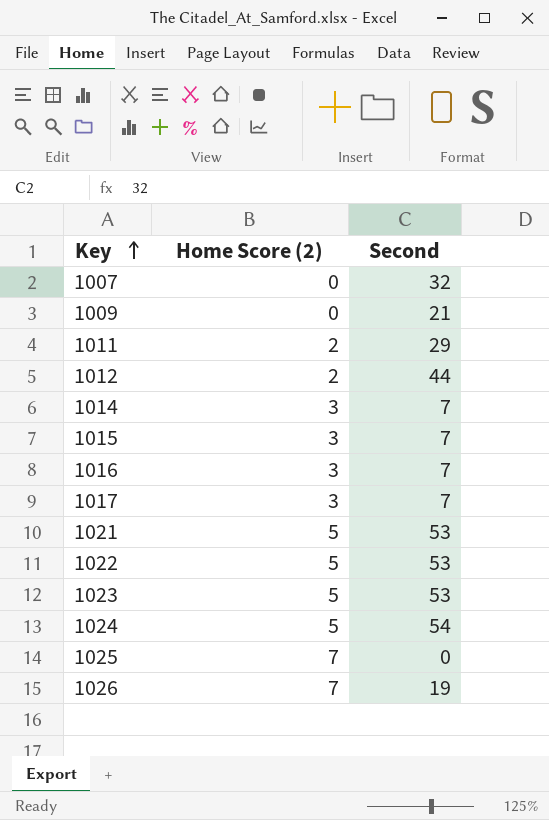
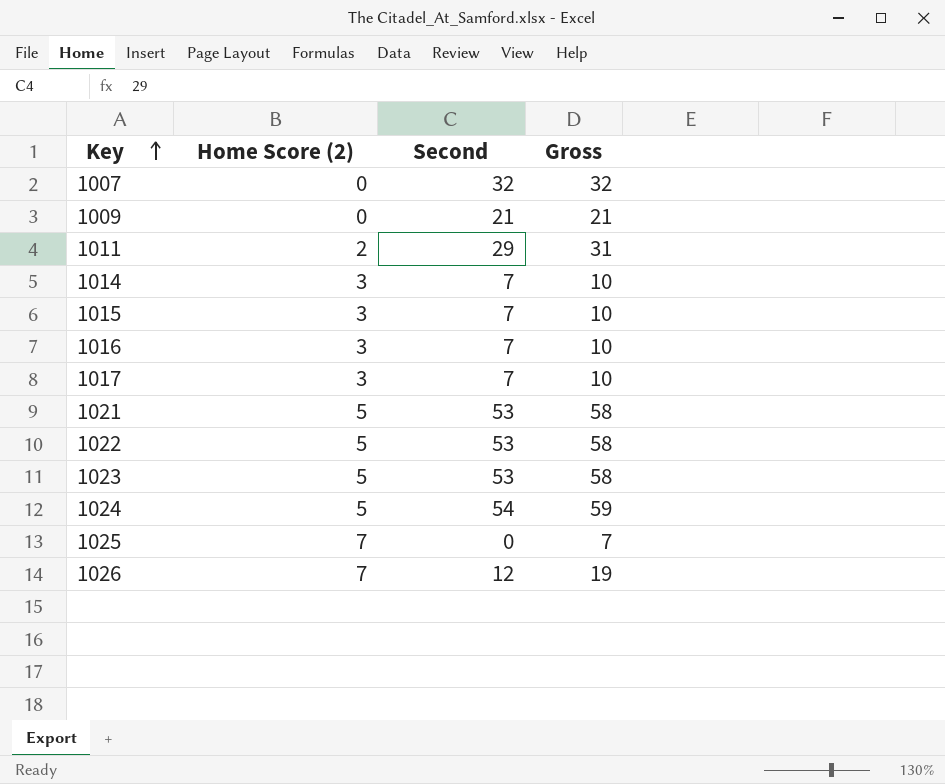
column Gross | formula: none -> [Home Score (2)] + [Second]
row 1012: 2 | 44 -> none
1026 | Second: 19 -> 12

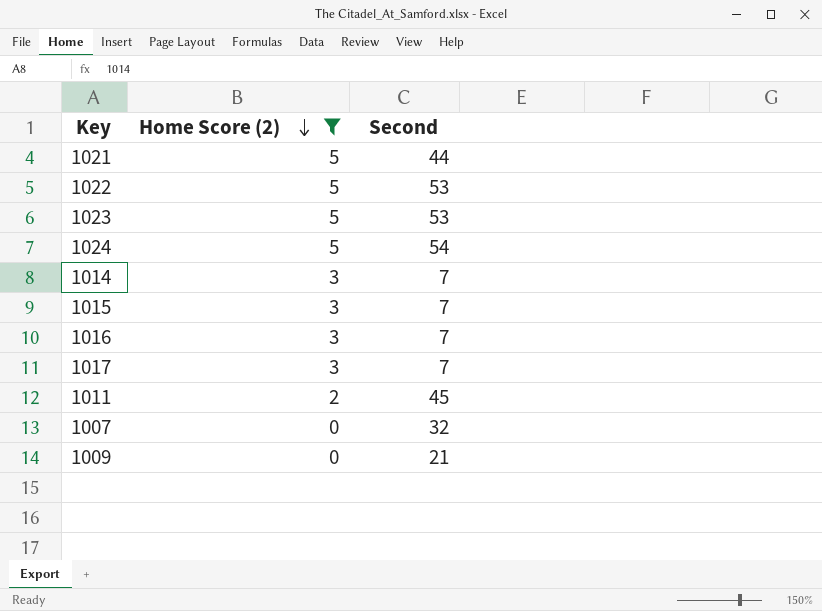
filter: none -> Home Score (2) != 7
row order: Key ascending -> Home Score (2) descending
column Gross | formula: [Home Score (2)] + [Second] -> none
1021 | Second: 53 -> 44
1011 | Second: 29 -> 45

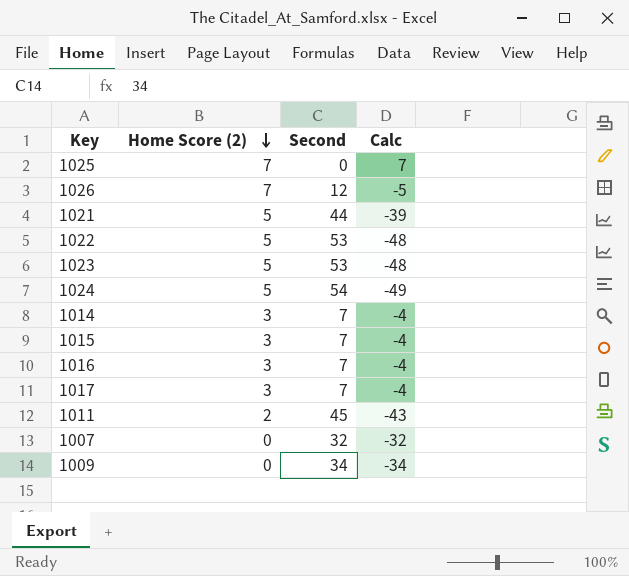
filter: Home Score (2) != 7 -> none
column Calc | formula: none -> [Home Score (2)] - [Second]
1009 | Second: 21 -> 34

